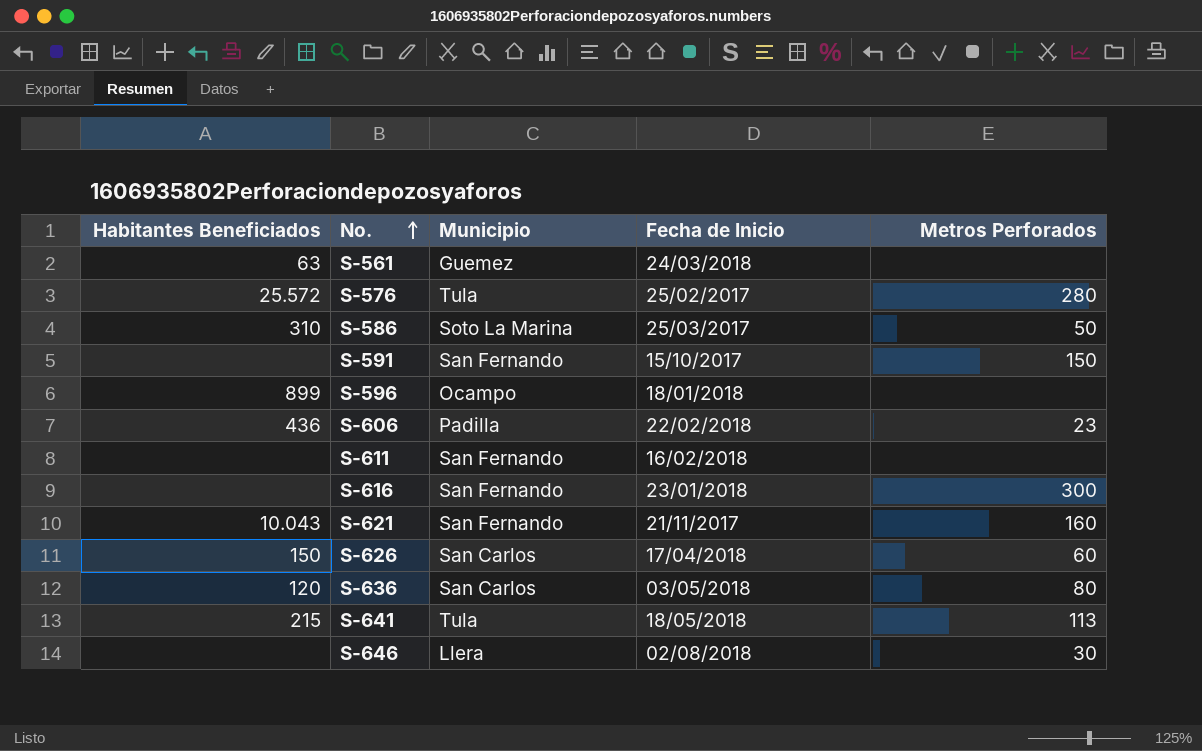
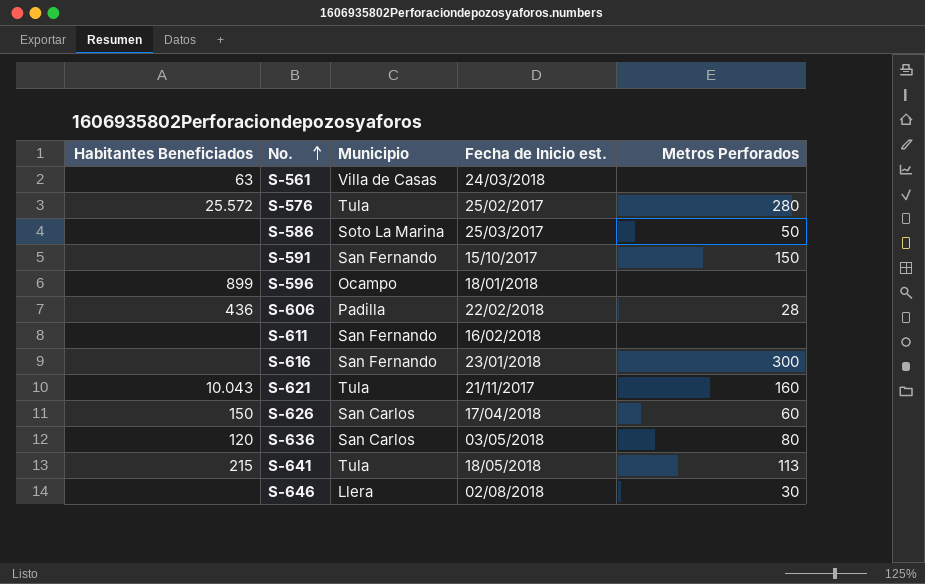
column name: Fecha de Inicio -> Fecha de Inicio est.
S-561 | Municipio: Guemez -> Villa de Casas
S-586 | Habitantes Beneficiados: 310 -> none
S-606 | Metros Perforados: 23 -> 28
S-621 | Municipio: San Fernando -> Tula

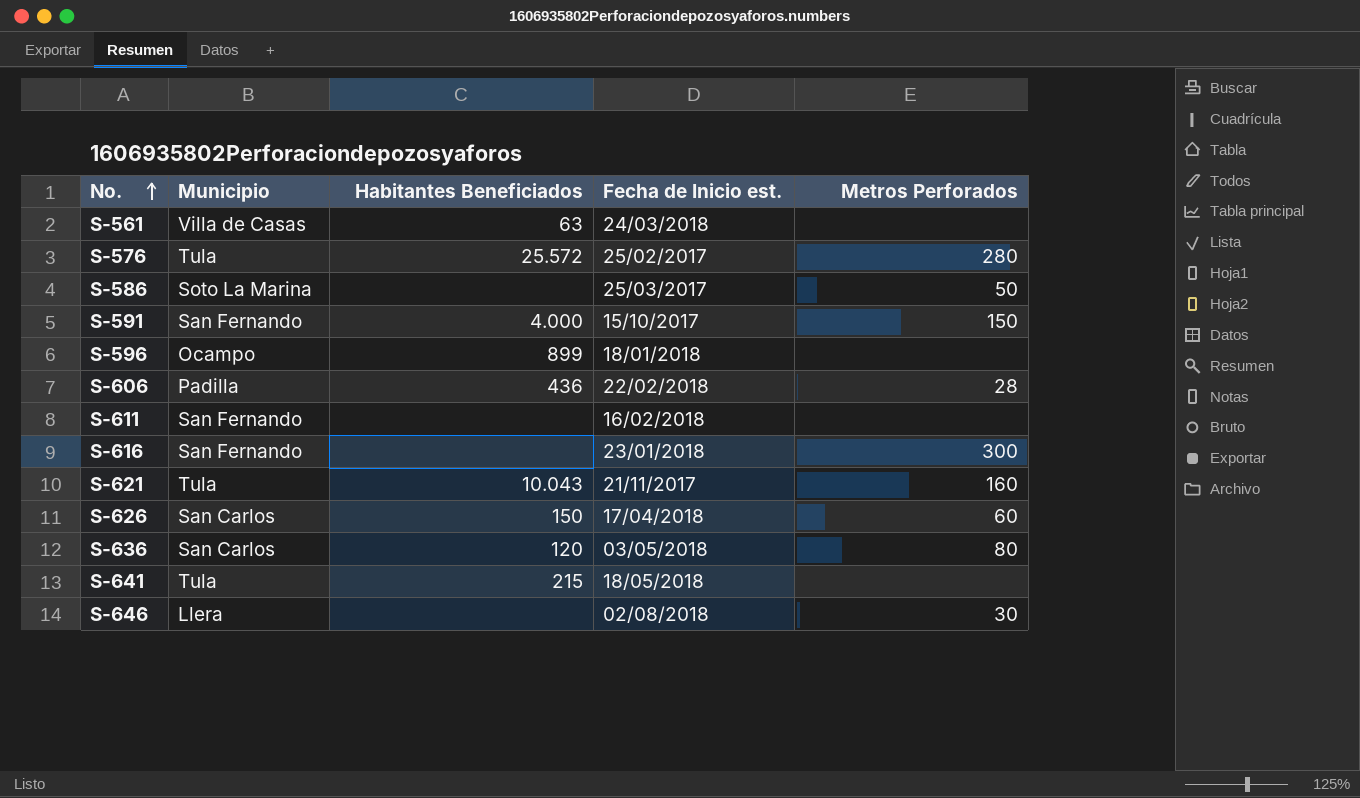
column Habitantes Beneficiados | position: 1 -> 3
S-591 | Habitantes Beneficiados: none -> 4.000
S-641 | Metros Perforados: 113 -> none

